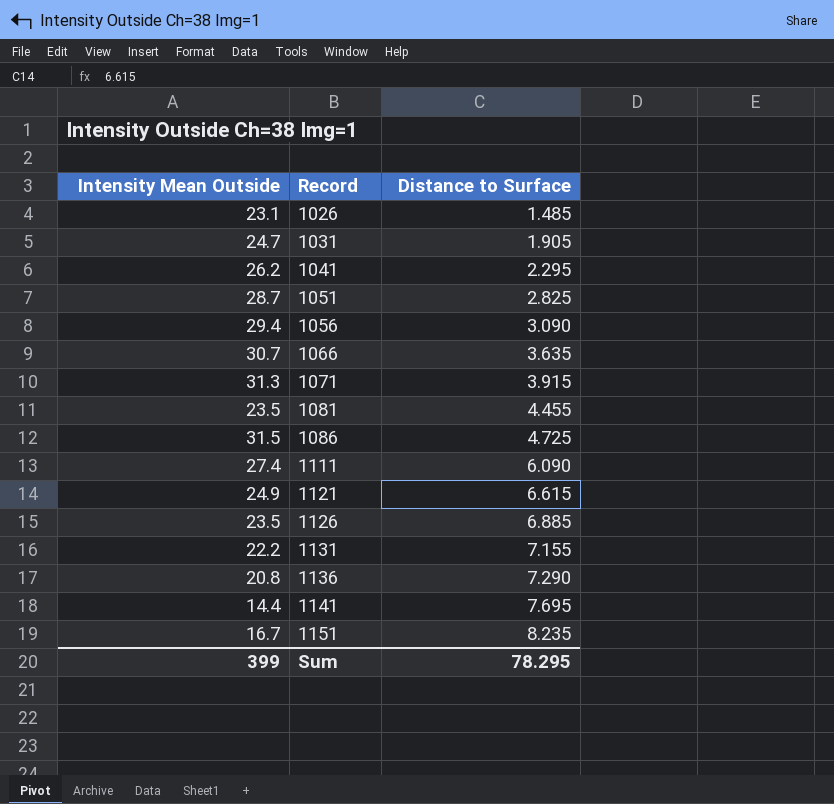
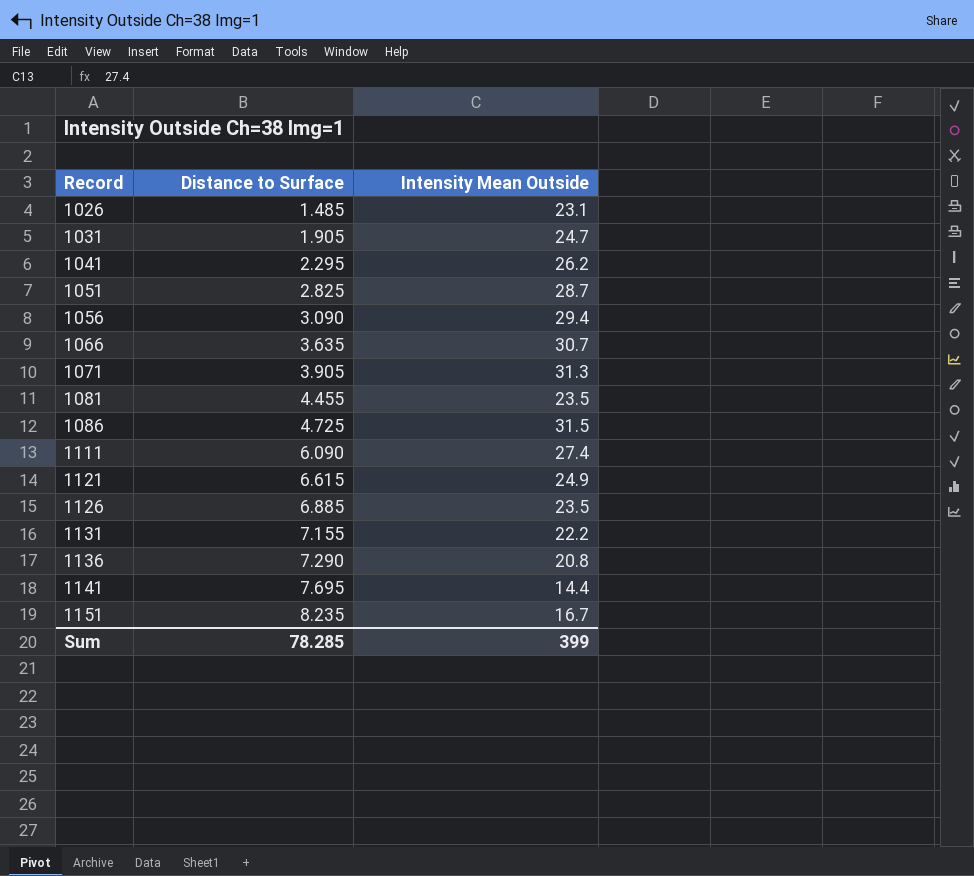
column Intensity Mean Outside | position: 1 -> 3
1071 | Distance to Surface: 3.915 -> 3.905
Sum | Distance to Surface: 78.295 -> 78.285

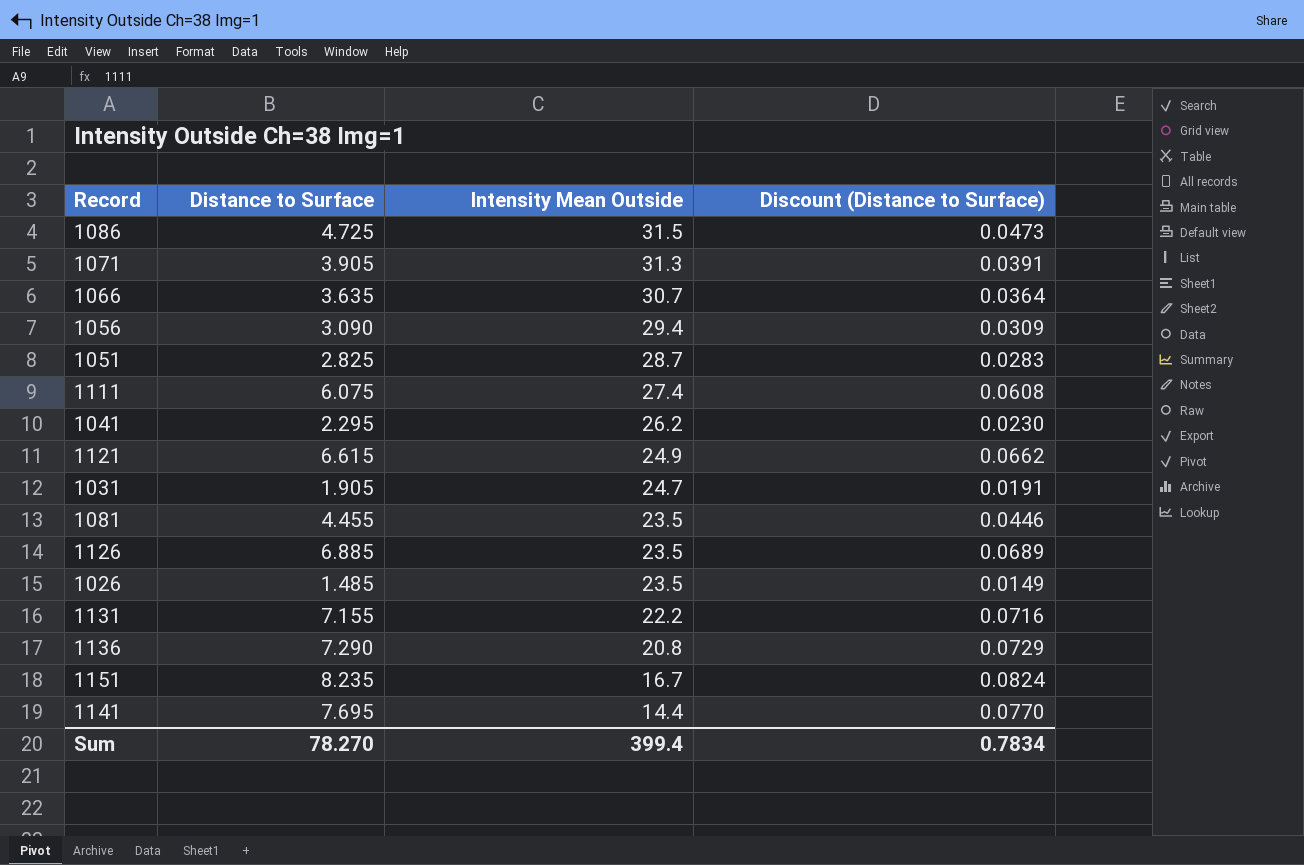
row order: Record ascending -> Intensity Mean Outside descending
column Discount (Distance to Surface) | formula: none -> [Distance to Surface] * 0.01
1111 | Distance to Surface: 6.090 -> 6.075
1026 | Intensity Mean Outside: 23.1 -> 23.5
Sum | Distance to Surface: 78.285 -> 78.270
Sum | Intensity Mean Outside: 399 -> 399.4

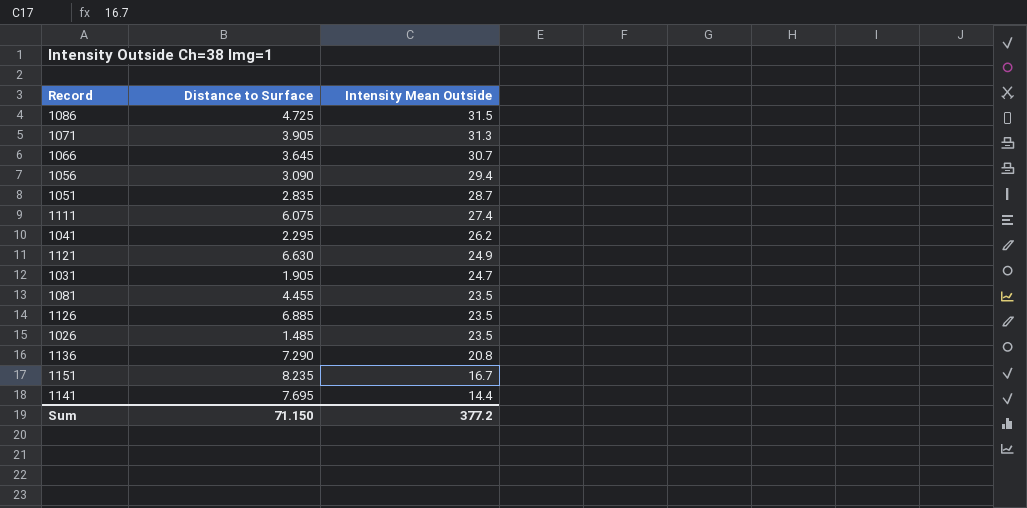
column Discount (Distance to Surface) | formula: [Distance to Surface] * 0.01 -> none
row 1131: 7.155 | 22.2 | 0.0716 -> none
1066 | Distance to Surface: 3.635 -> 3.645
1051 | Distance to Surface: 2.825 -> 2.835
1121 | Distance to Surface: 6.615 -> 6.630
Sum | Distance to Surface: 78.270 -> 71.150
Sum | Intensity Mean Outside: 399.4 -> 377.2

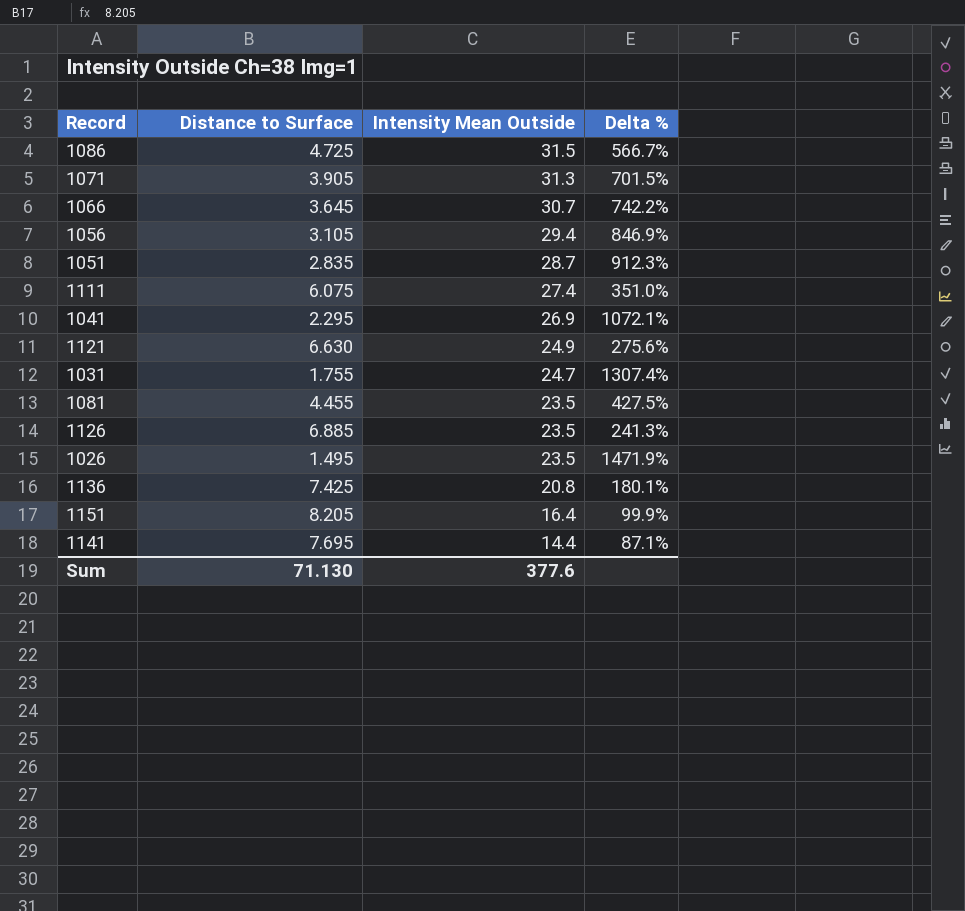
column Delta % | formula: none -> ([Intensity Mean Outside] - [Distance to Surface]) / [Distance to Surface]
1056 | Distance to Surface: 3.090 -> 3.105
1041 | Intensity Mean Outside: 26.2 -> 26.9
1031 | Distance to Surface: 1.905 -> 1.755
1026 | Distance to Surface: 1.485 -> 1.495
1136 | Distance to Surface: 7.290 -> 7.425
1151 | Distance to Surface: 8.235 -> 8.205
1151 | Intensity Mean Outside: 16.7 -> 16.4
Sum | Distance to Surface: 71.150 -> 71.130
Sum | Intensity Mean Outside: 377.2 -> 377.6

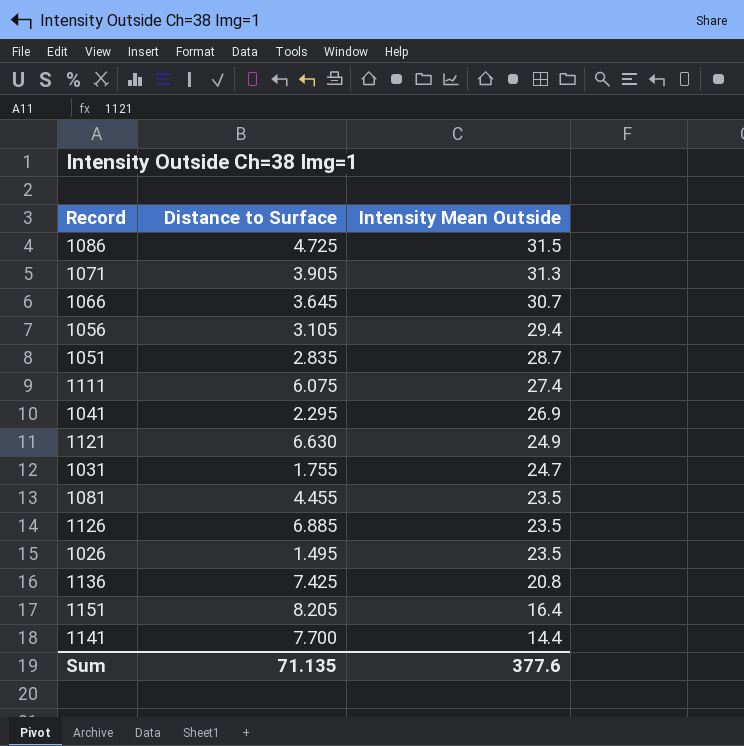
column Delta % | formula: ([Intensity Mean Outside] - [Distance to Surface]) / [Distance to Surface] -> none
1141 | Distance to Surface: 7.695 -> 7.700
Sum | Distance to Surface: 71.130 -> 71.135

